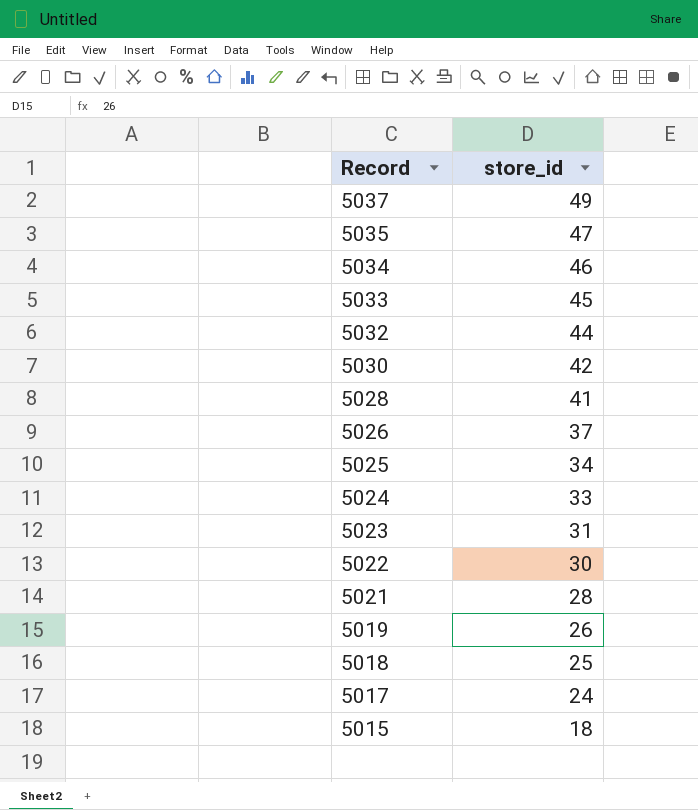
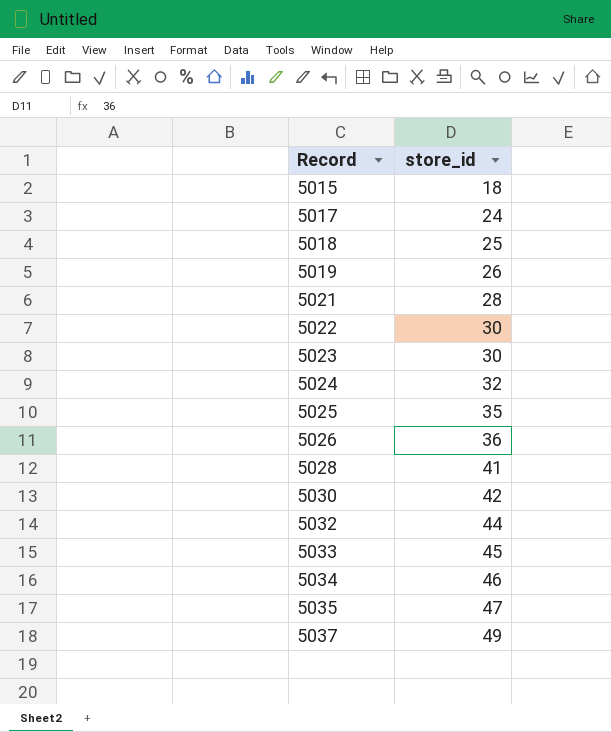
row order: Record descending -> Record ascending
5023 | store_id: 31 -> 30
5024 | store_id: 33 -> 32
5025 | store_id: 34 -> 35
5026 | store_id: 37 -> 36

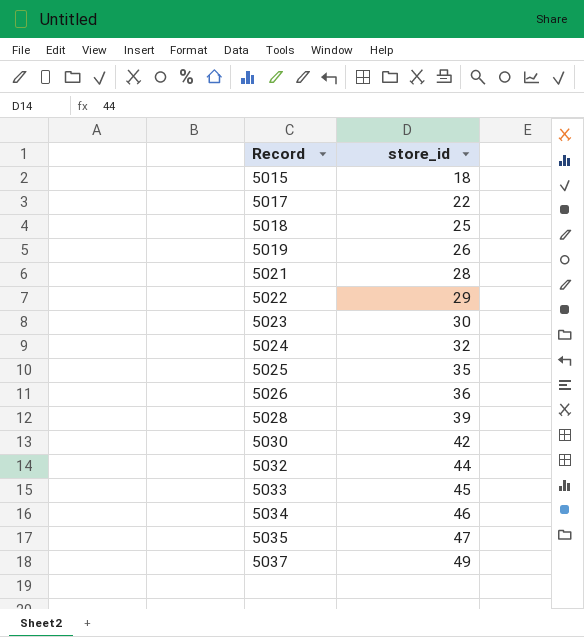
5017 | store_id: 24 -> 22
5022 | store_id: 30 -> 29
5028 | store_id: 41 -> 39

